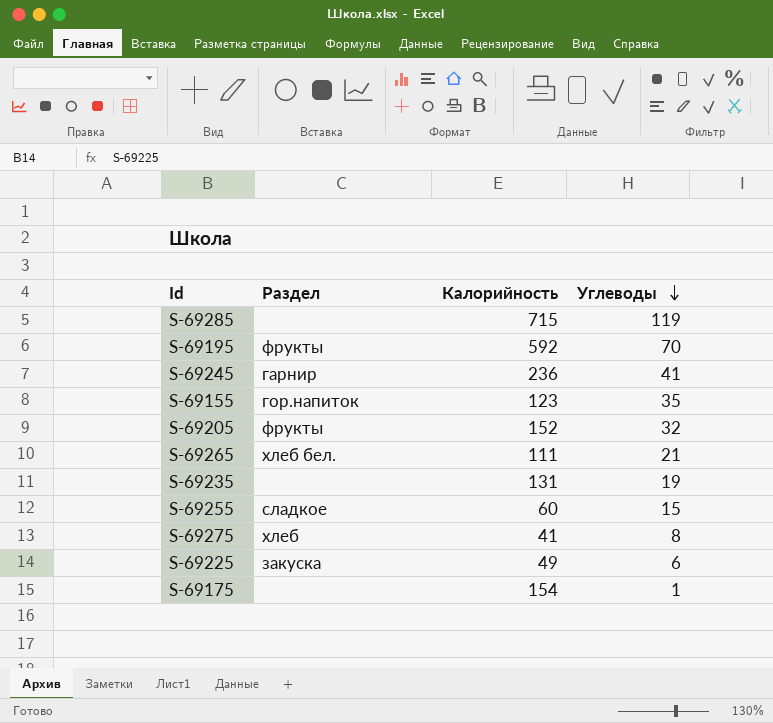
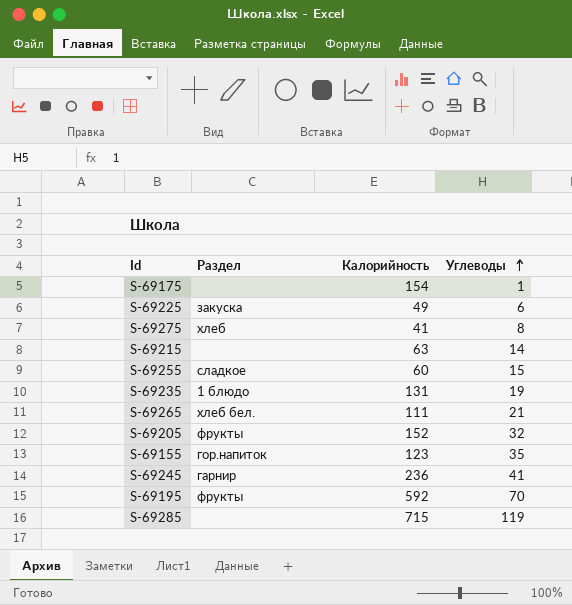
row order: Углеводы descending -> Углеводы ascending
row S-69215: none -> none | 63 | 14
S-69235 | Раздел: none -> 1 блюдо

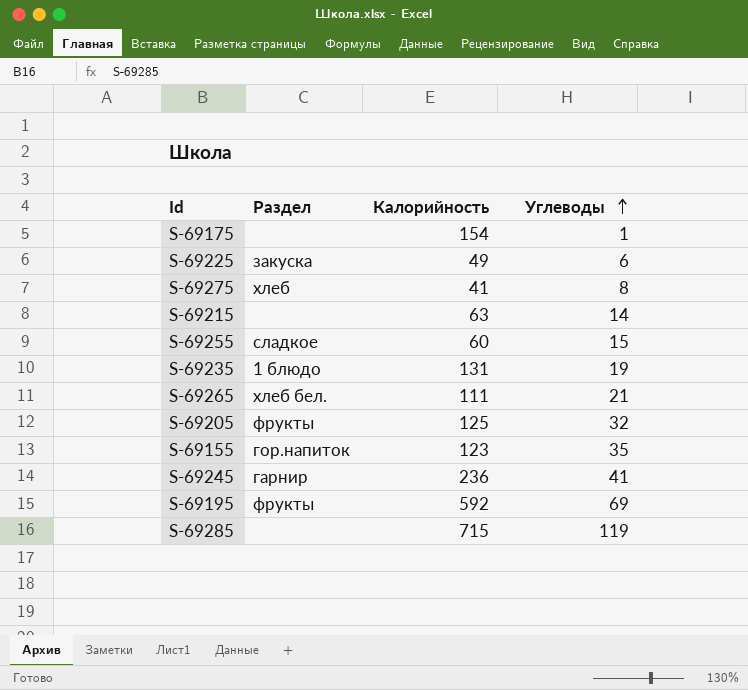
S-69205 | Калорийность: 152 -> 125
S-69195 | Углеводы: 70 -> 69

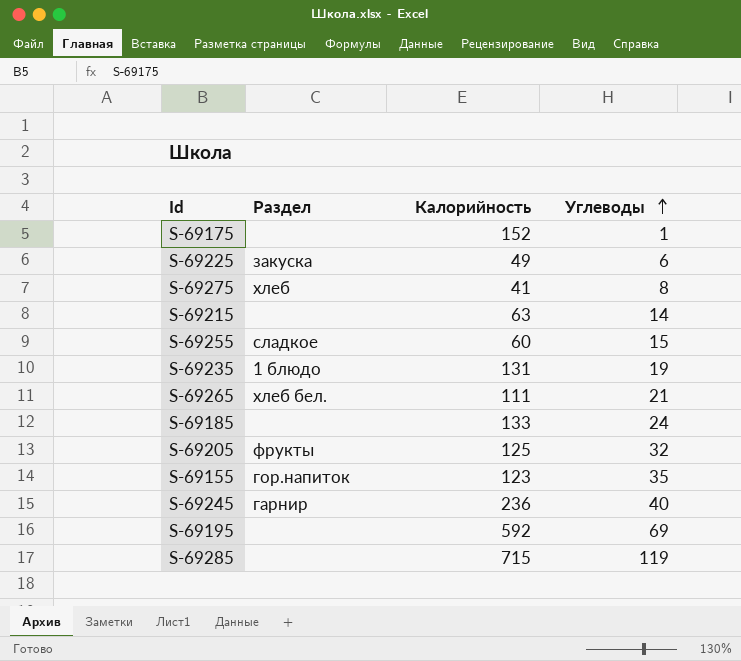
S-69175 | Калорийность: 154 -> 152
row S-69185: none -> none | 133 | 24
S-69245 | Углеводы: 41 -> 40
S-69195 | Раздел: фрукты -> none

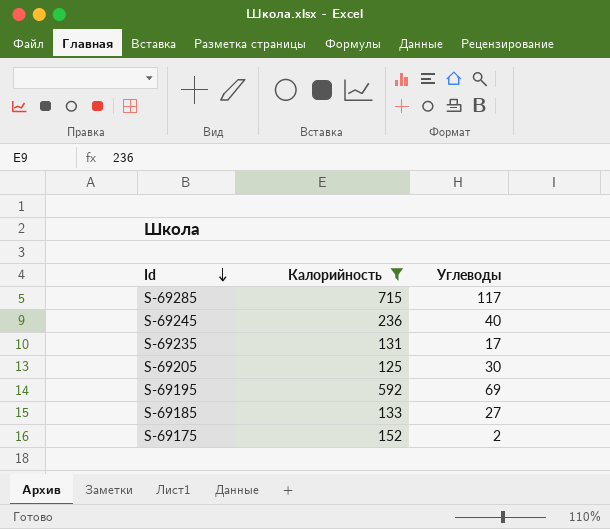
filter: none -> Калорийность >= 125
row order: Углеводы ascending -> Id descending
column Раздел | position: 2 -> none
S-69285 | Углеводы: 119 -> 117
S-69235 | Углеводы: 19 -> 17
S-69205 | Углеводы: 32 -> 30
S-69185 | Углеводы: 24 -> 27
S-69175 | Углеводы: 1 -> 2

